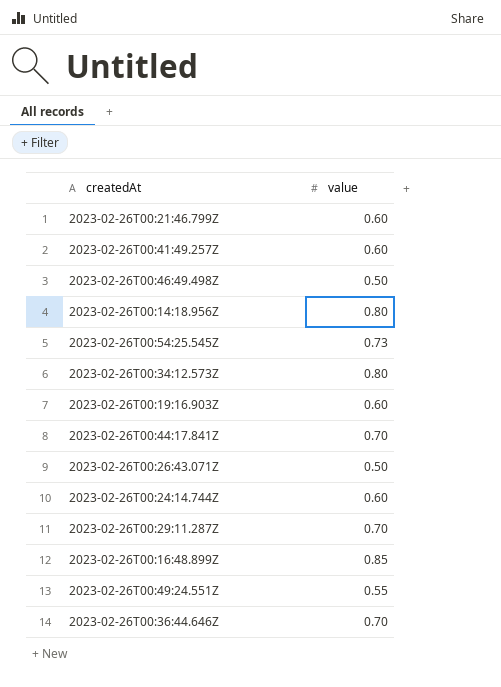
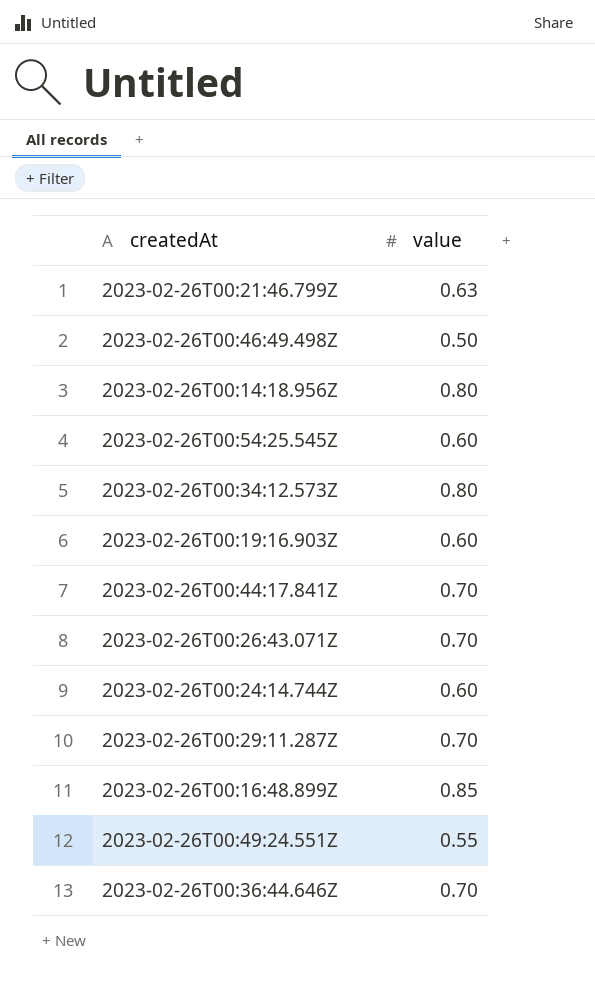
row 2023-02-26T00:41:49.257Z: 0.60 -> none
2023-02-26T00:21:46.799Z | value: 0.60 -> 0.63
2023-02-26T00:54:25.545Z | value: 0.73 -> 0.60
2023-02-26T00:26:43.071Z | value: 0.50 -> 0.70

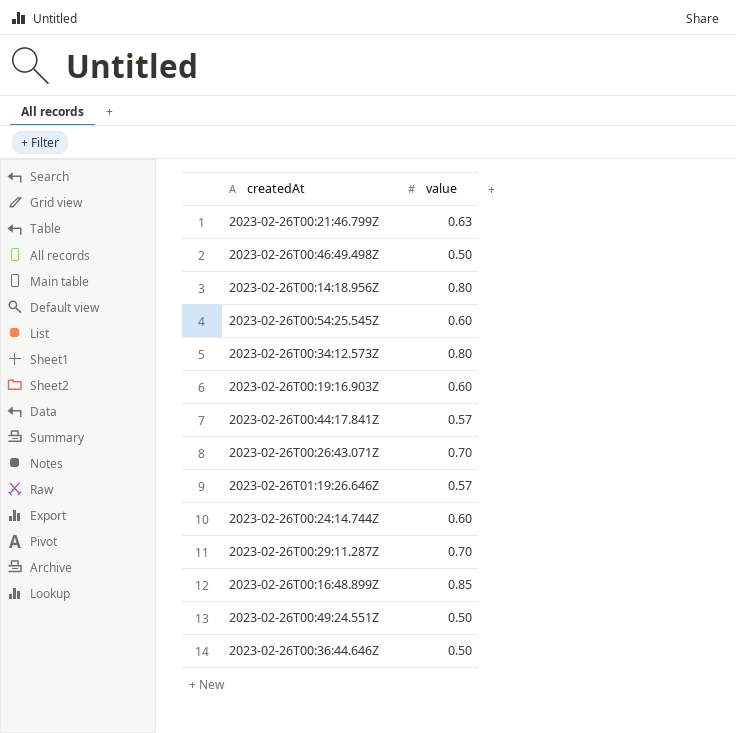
2023-02-26T00:44:17.841Z | value: 0.70 -> 0.57
row 2023-02-26T01:19:26.646Z: none -> 0.57
2023-02-26T00:49:24.551Z | value: 0.55 -> 0.50
2023-02-26T00:36:44.646Z | value: 0.70 -> 0.50

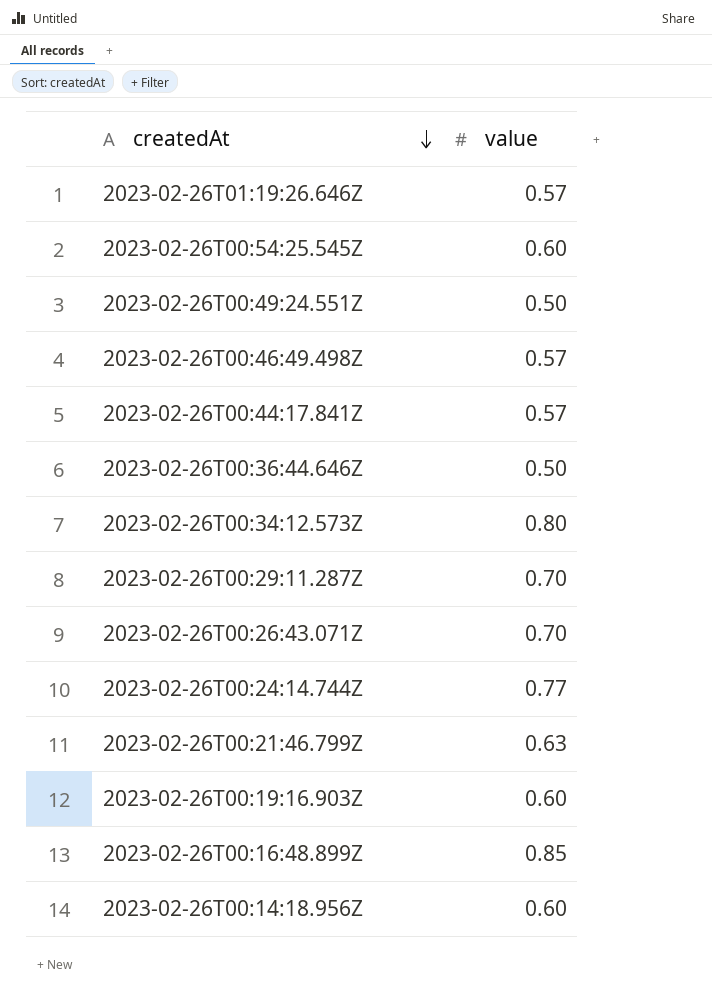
row order: none -> createdAt descending
2023-02-26T00:46:49.498Z | value: 0.50 -> 0.57
2023-02-26T00:24:14.744Z | value: 0.60 -> 0.77
2023-02-26T00:14:18.956Z | value: 0.80 -> 0.60

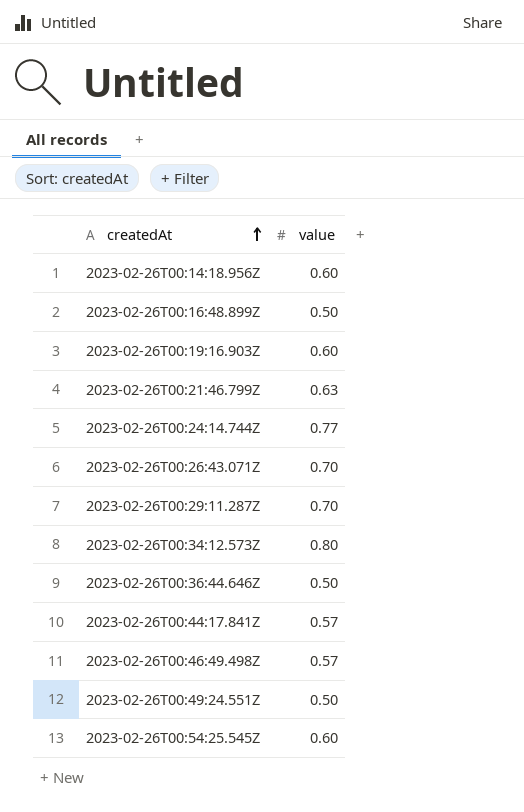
row order: createdAt descending -> createdAt ascending
row 2023-02-26T01:19:26.646Z: 0.57 -> none
2023-02-26T00:16:48.899Z | value: 0.85 -> 0.50

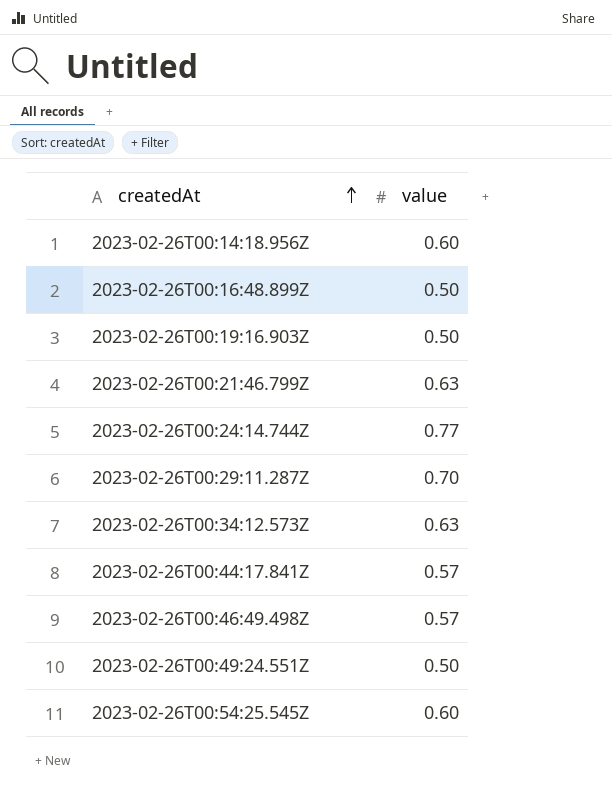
row 2023-02-26T00:26:43.071Z: 0.70 -> none
row 2023-02-26T00:36:44.646Z: 0.50 -> none
2023-02-26T00:19:16.903Z | value: 0.60 -> 0.50
2023-02-26T00:34:12.573Z | value: 0.80 -> 0.63

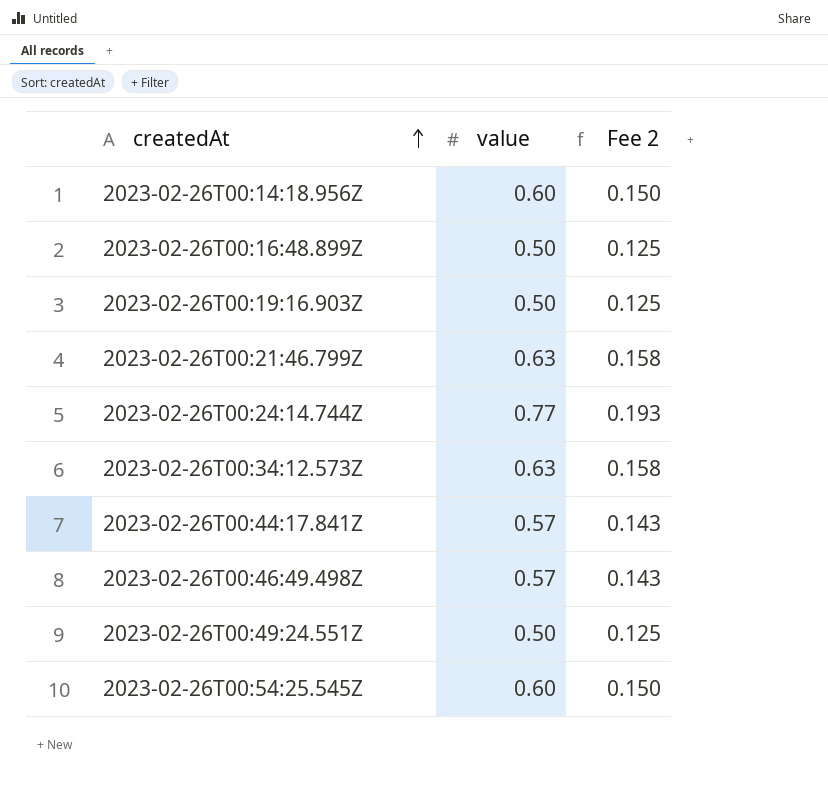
column Fee 2 | formula: none -> [value] * 0.25
row 2023-02-26T00:29:11.287Z: 0.70 -> none

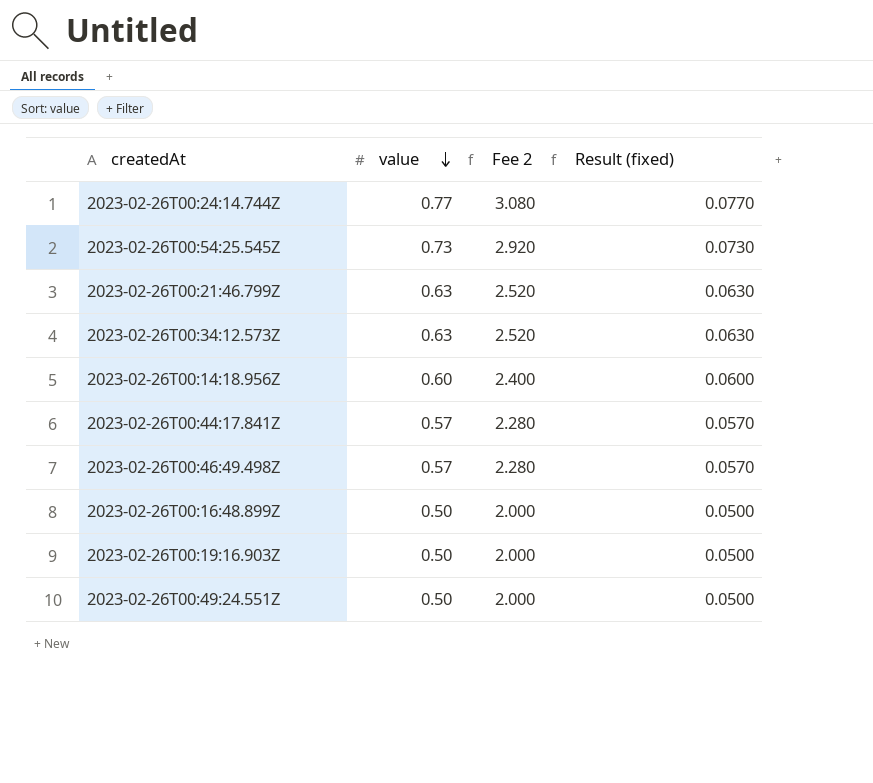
row order: createdAt ascending -> value descending
column Fee 2 | formula: [value] * 0.25 -> [value] * 4
column Result (fixed) | formula: none -> [value] * 0.1
2023-02-26T00:54:25.545Z | value: 0.60 -> 0.73

